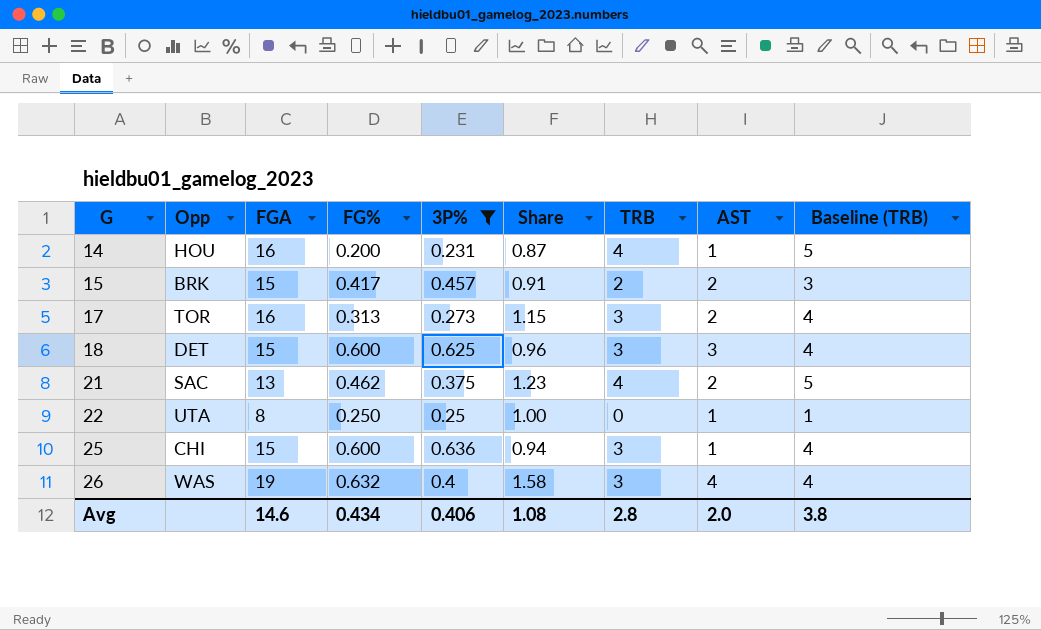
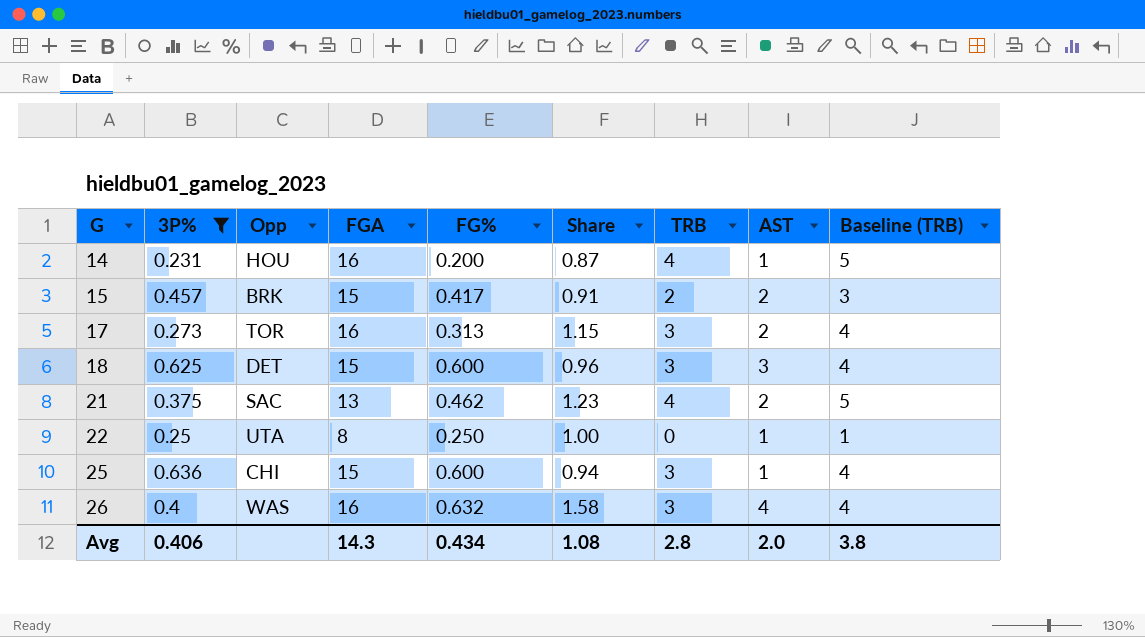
column 3P% | position: 5 -> 2
26 | FGA: 19 -> 16
Avg | FGA: 14.6 -> 14.3

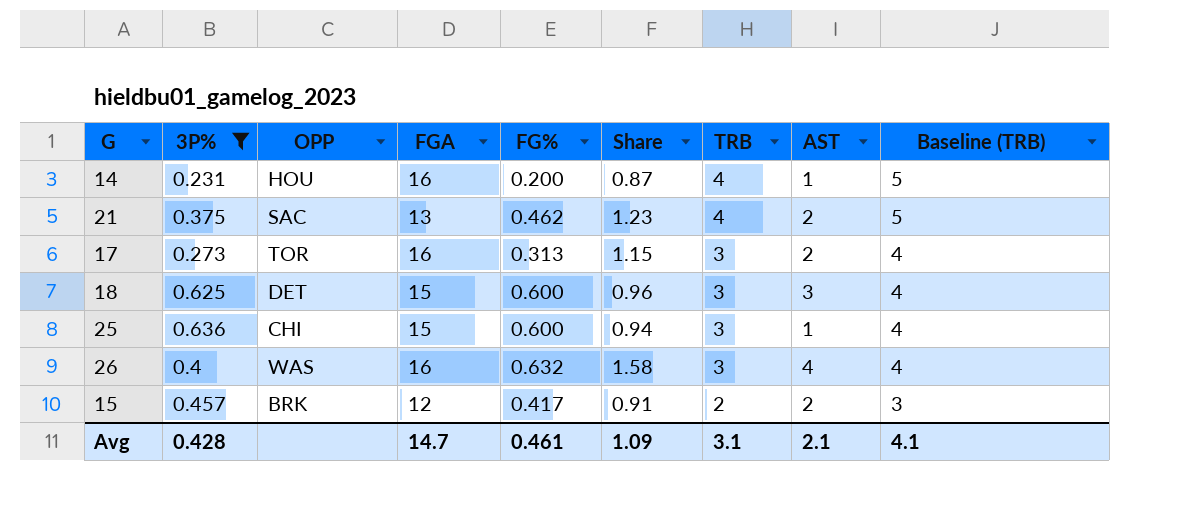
row order: G ascending -> TRB descending
column name: Opp -> OPP
row 22: 0.25 | UTA | 8 | 0.250 | 1.00 | 0 | 1 | 1 -> none
15 | FGA: 15 -> 12
Avg | 3P%: 0.406 -> 0.428
Avg | FGA: 14.3 -> 14.7
Avg | FG%: 0.434 -> 0.461
Avg | Share: 1.08 -> 1.09
Avg | TRB: 2.8 -> 3.1
Avg | AST: 2.0 -> 2.1
Avg | Baseline (TRB): 3.8 -> 4.1

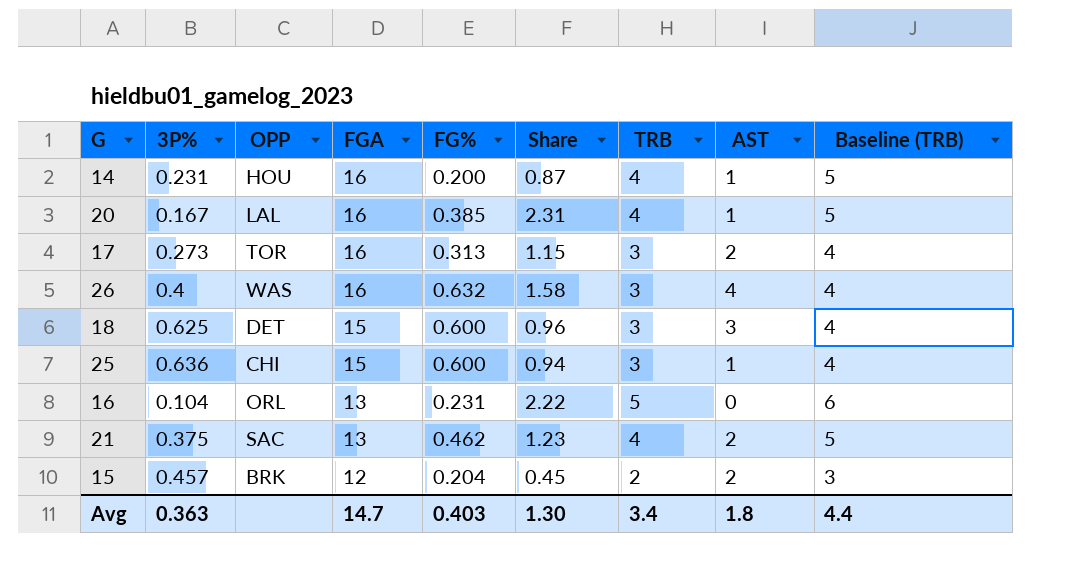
filter: 3P% >= 0.231 -> none
row order: TRB descending -> FGA descending
15 | FG%: 0.417 -> 0.204
15 | Share: 0.91 -> 0.45
Avg | 3P%: 0.428 -> 0.363
Avg | FG%: 0.461 -> 0.403
Avg | Share: 1.09 -> 1.30
Avg | TRB: 3.1 -> 3.4
Avg | AST: 2.1 -> 1.8
Avg | Baseline (TRB): 4.1 -> 4.4

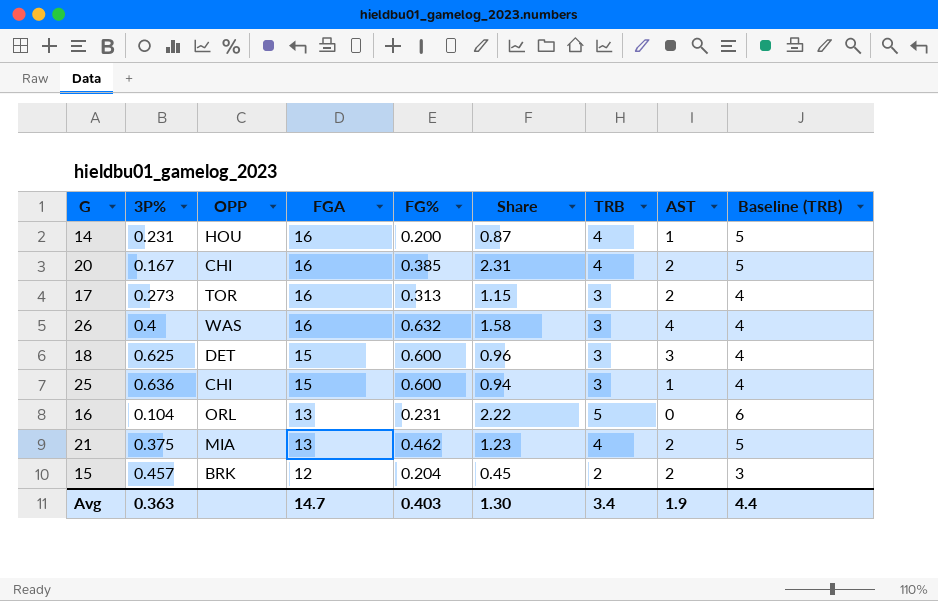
20 | OPP: LAL -> CHI
20 | AST: 1 -> 2
21 | OPP: SAC -> MIA
Avg | AST: 1.8 -> 1.9

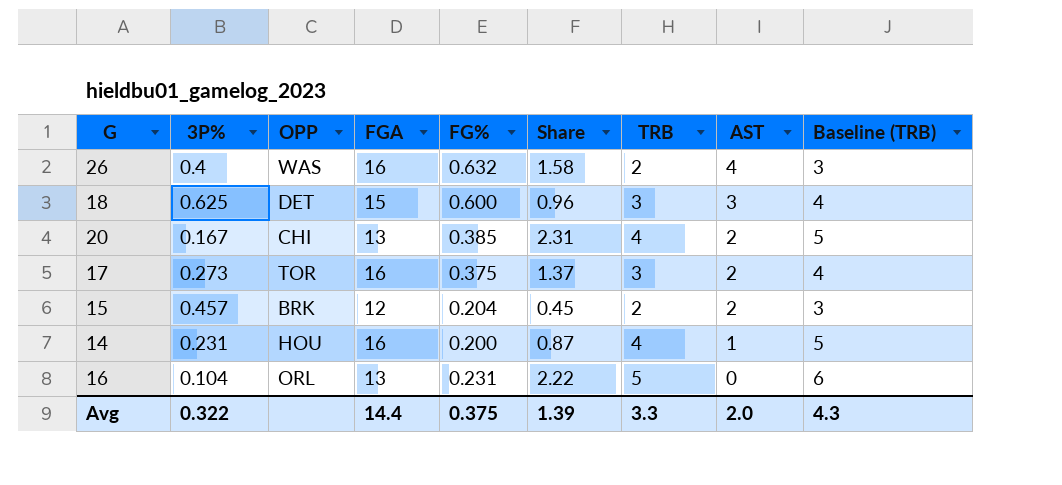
row order: FGA descending -> AST descending
row 25: 0.636 | CHI | 15 | 0.600 | 0.94 | 3 | 1 | 4 -> none
row 21: 0.375 | MIA | 13 | 0.462 | 1.23 | 4 | 2 | 5 -> none
26 | TRB: 3 -> 2
26 | Baseline (TRB): 4 -> 3
20 | FGA: 16 -> 13
17 | FG%: 0.313 -> 0.375
17 | Share: 1.15 -> 1.37
Avg | 3P%: 0.363 -> 0.322
Avg | FGA: 14.7 -> 14.4
Avg | FG%: 0.403 -> 0.375
Avg | Share: 1.30 -> 1.39
Avg | TRB: 3.4 -> 3.3
Avg | AST: 1.9 -> 2.0
Avg | Baseline (TRB): 4.4 -> 4.3

